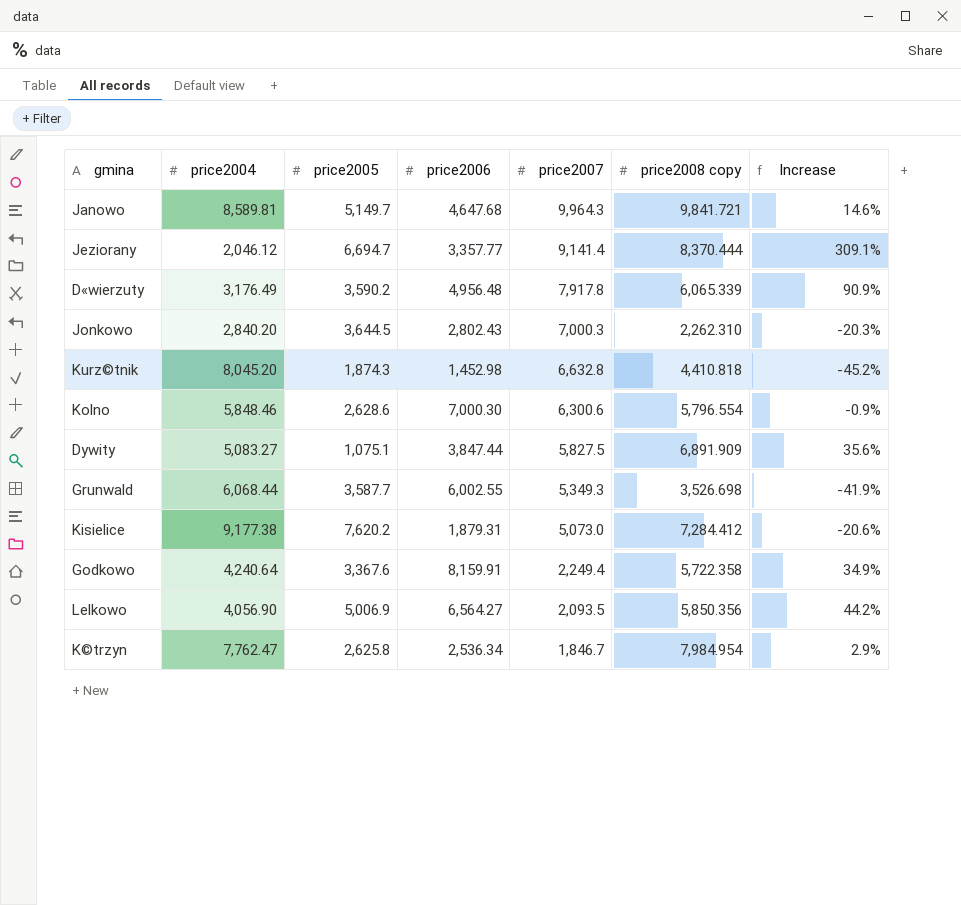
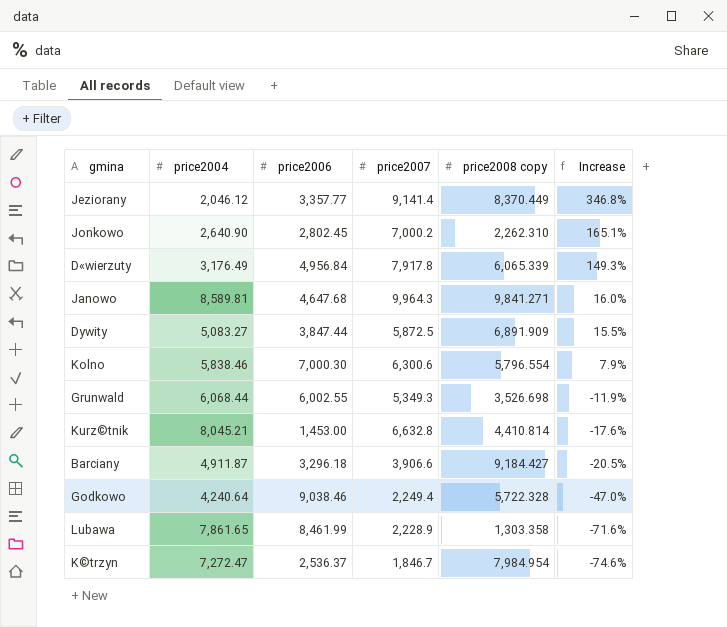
row order: price2007 descending -> Increase descending
column price2005 | position: 3 -> none
column Increase | formula: ([price2008 copy] - [price2004]) / [price2004] -> ([price2007] - [price2004]) / [price2004]
row Kisielice: 9,177.38 | 7,620.2 | 1,879.31 | 5,073.0 | 7,284.412 | -20.6% -> none
row Lelkowo: 4,056.90 | 5,006.9 | 6,564.27 | 2,093.5 | 5,850.356 | 44.2% -> none
Jeziorany | price2008 copy: 8,370.444 -> 8,370.449
Jonkowo | price2004: 2,840.20 -> 2,640.90
Jonkowo | price2006: 2,802.43 -> 2,802.45
Jonkowo | price2007: 7,000.3 -> 7,000.2
D«wierzuty | price2006: 4,956.48 -> 4,956.84
Janowo | price2008 copy: 9,841.721 -> 9,841.271
Dywity | price2007: 5,827.5 -> 5,872.5
Kolno | price2004: 5,848.46 -> 5,838.46
Kurz©tnik | price2004: 8,045.20 -> 8,045.21
Kurz©tnik | price2006: 1,452.98 -> 1,453.00
Kurz©tnik | price2008 copy: 4,410.818 -> 4,410.814
row Barciany: none -> 4,911.87 | 3,296.18 | 3,906.6 | 9,184.427 | -20.5%
Godkowo | price2006: 8,159.91 -> 9,038.46
Godkowo | price2008 copy: 5,722.358 -> 5,722.328
row Lubawa: none -> 7,861.65 | 8,461.99 | 2,228.9 | 1,303.358 | -71.6%
K©trzyn | price2004: 7,762.47 -> 7,272.47
K©trzyn | price2006: 2,536.34 -> 2,536.37

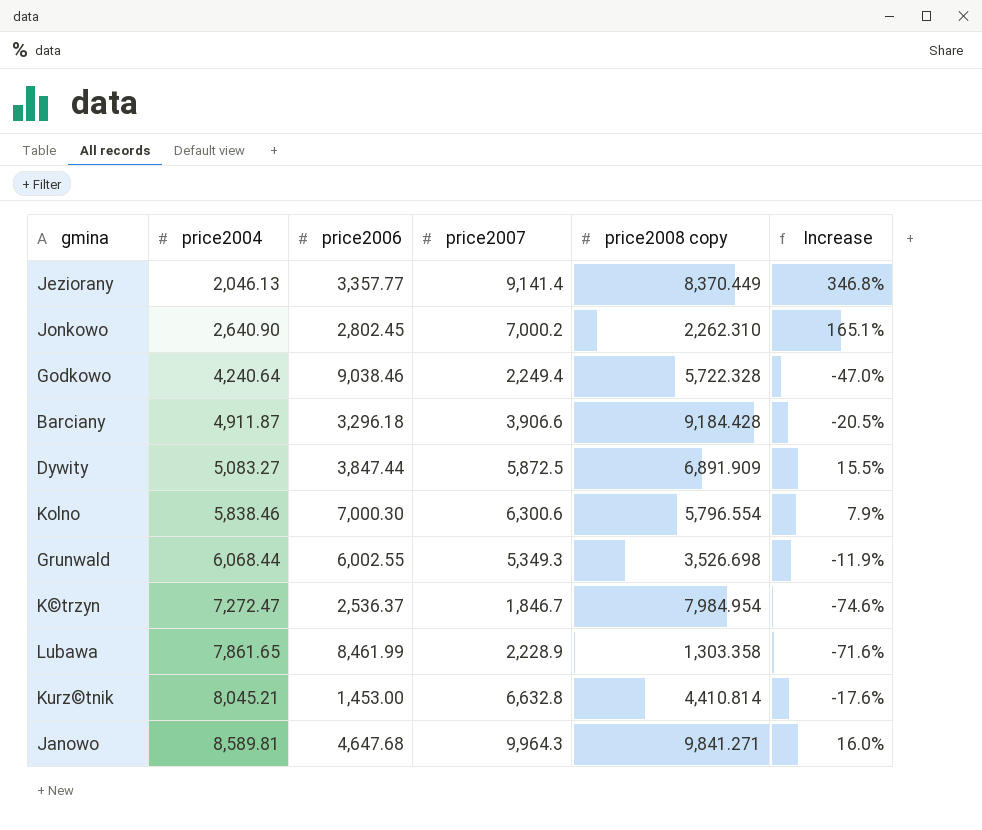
row order: Increase descending -> price2004 ascending
row D«wierzuty: 3,176.49 | 4,956.84 | 7,917.8 | 6,065.339 | 149.3% -> none
Jeziorany | price2004: 2,046.12 -> 2,046.13
Barciany | price2008 copy: 9,184.427 -> 9,184.428

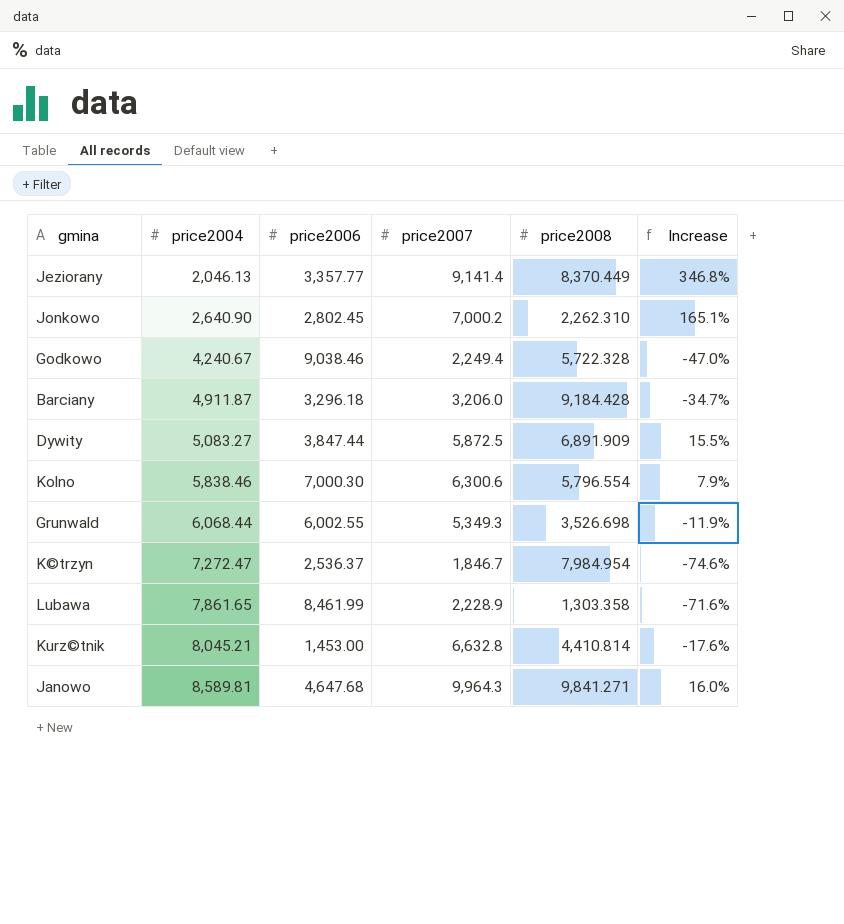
column name: price2008 copy -> price2008
Godkowo | price2004: 4,240.64 -> 4,240.67
Barciany | price2007: 3,906.6 -> 3,206.0
Barciany | Increase: -20.5% -> -34.7%

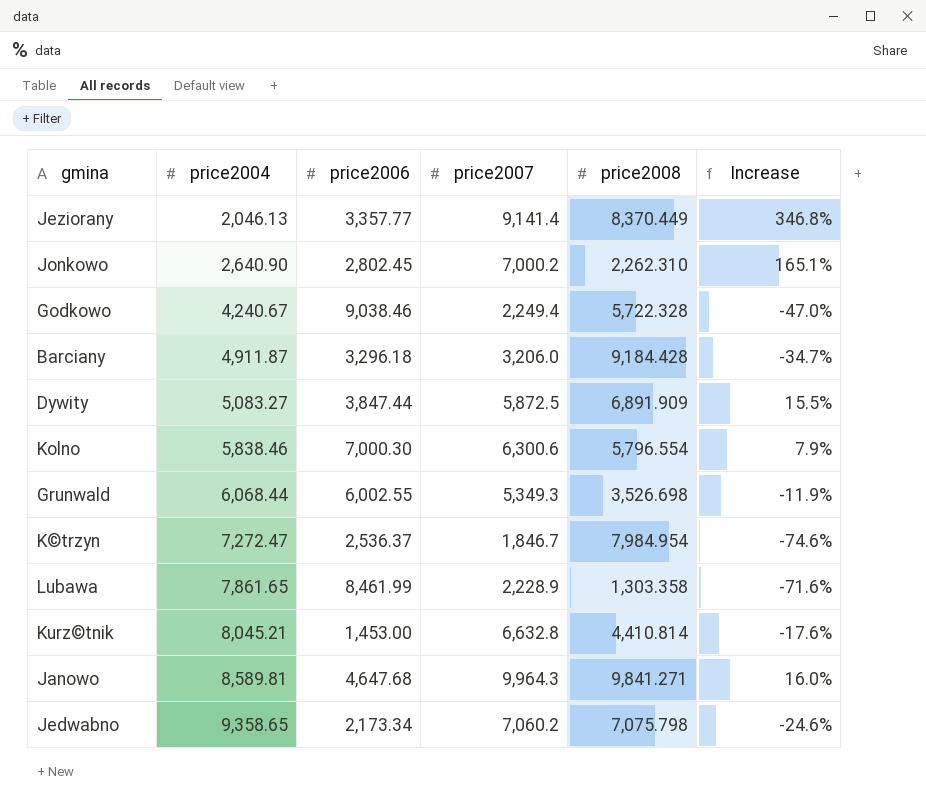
row Jedwabno: none -> 9,358.65 | 2,173.34 | 7,060.2 | 7,075.798 | -24.6%

